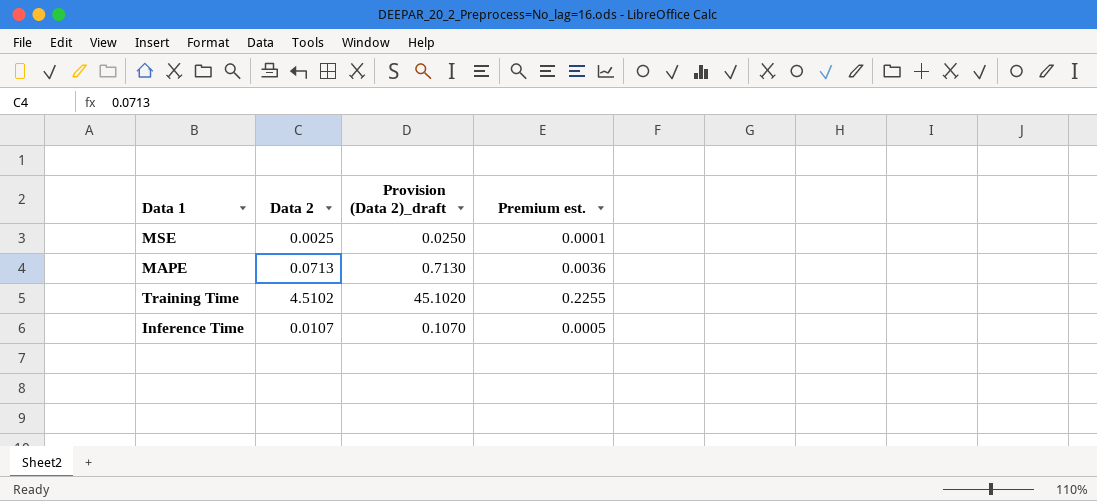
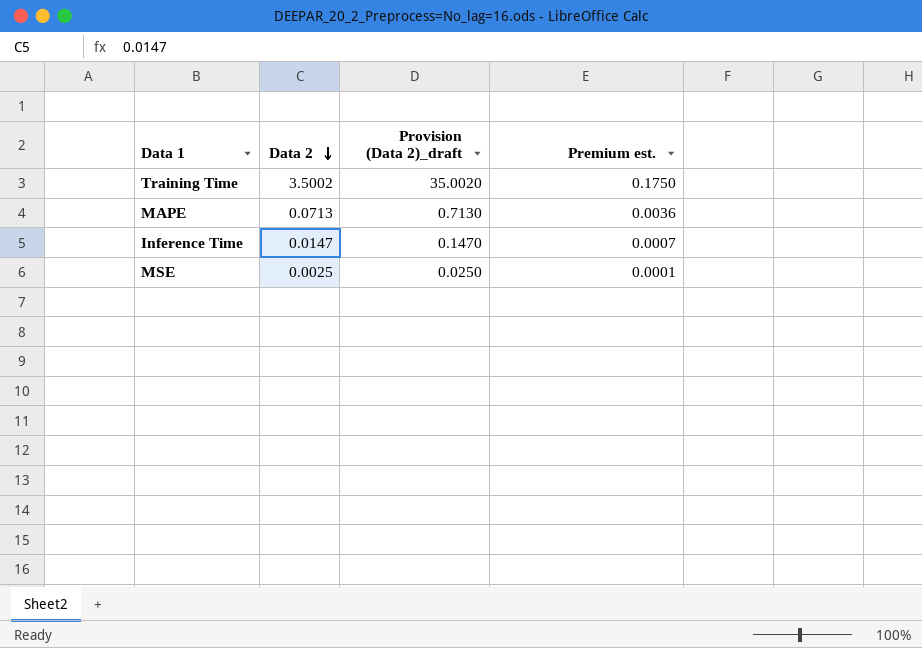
row order: none -> Data 2 descending
Training Time | Data 2: 4.5102 -> 3.5002
Training Time | Provision (Data 2)_draft: 45.1020 -> 35.0020
Training Time | Premium est.: 0.2255 -> 0.1750
Inference Time | Data 2: 0.0107 -> 0.0147
Inference Time | Provision (Data 2)_draft: 0.1070 -> 0.1470
Inference Time | Premium est.: 0.0005 -> 0.0007

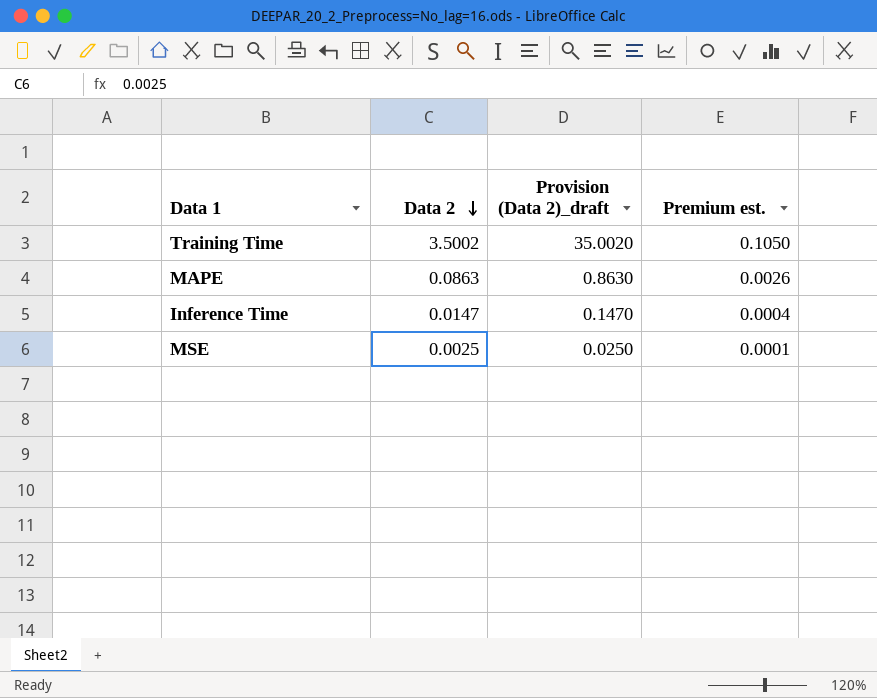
column Premium est. | formula: [Data 2] * 0.05 -> [Data 2] * 0.03
MAPE | Data 2: 0.0713 -> 0.0863
MAPE | Provision (Data 2)_draft: 0.7130 -> 0.8630

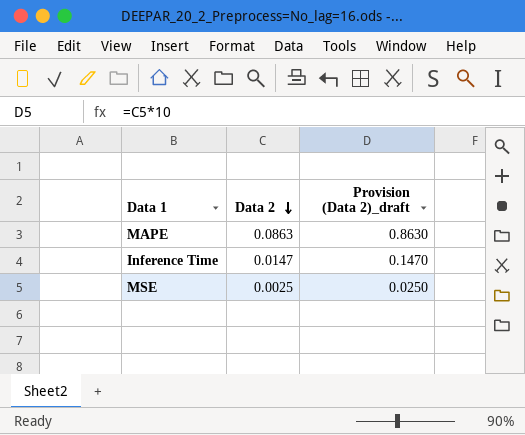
column Premium est. | formula: [Data 2] * 0.03 -> none
row Training Time: 3.5002 | 35.0020 | 0.1050 -> none

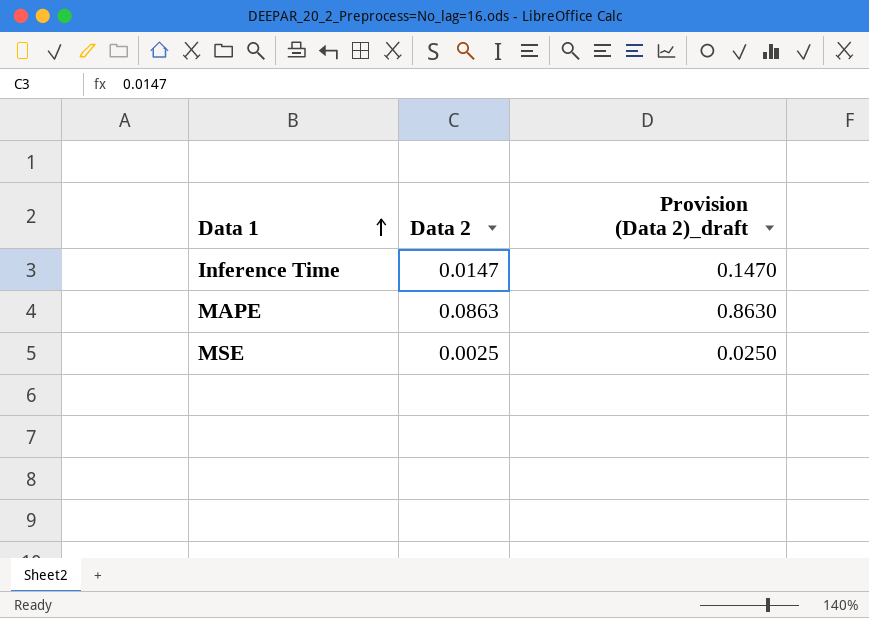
row order: Data 2 descending -> Data 1 ascending

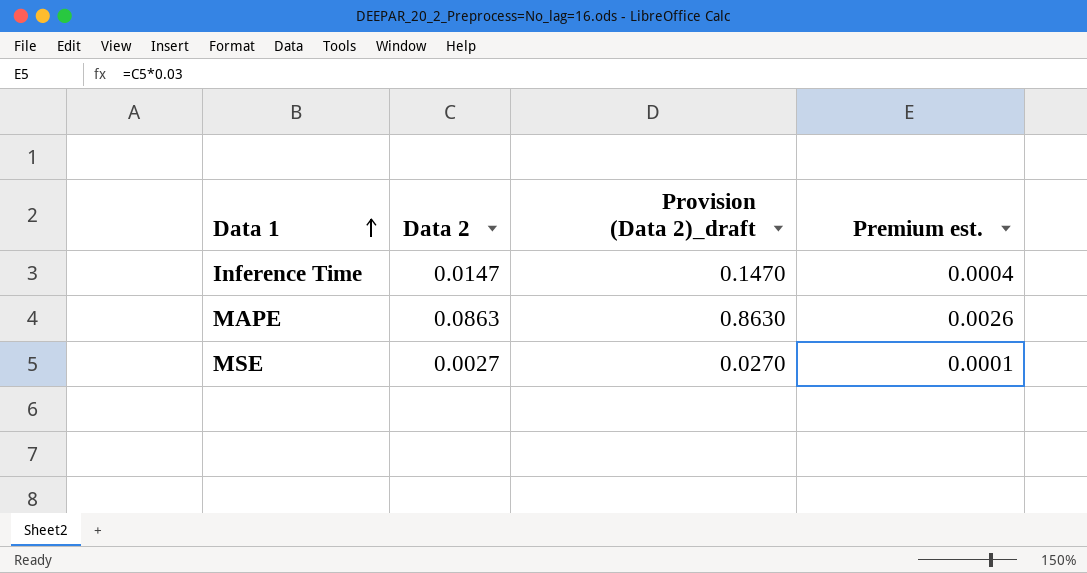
column Premium est. | formula: none -> [Data 2] * 0.03
MSE | Data 2: 0.0025 -> 0.0027
MSE | Provision (Data 2)_draft: 0.0250 -> 0.0270

